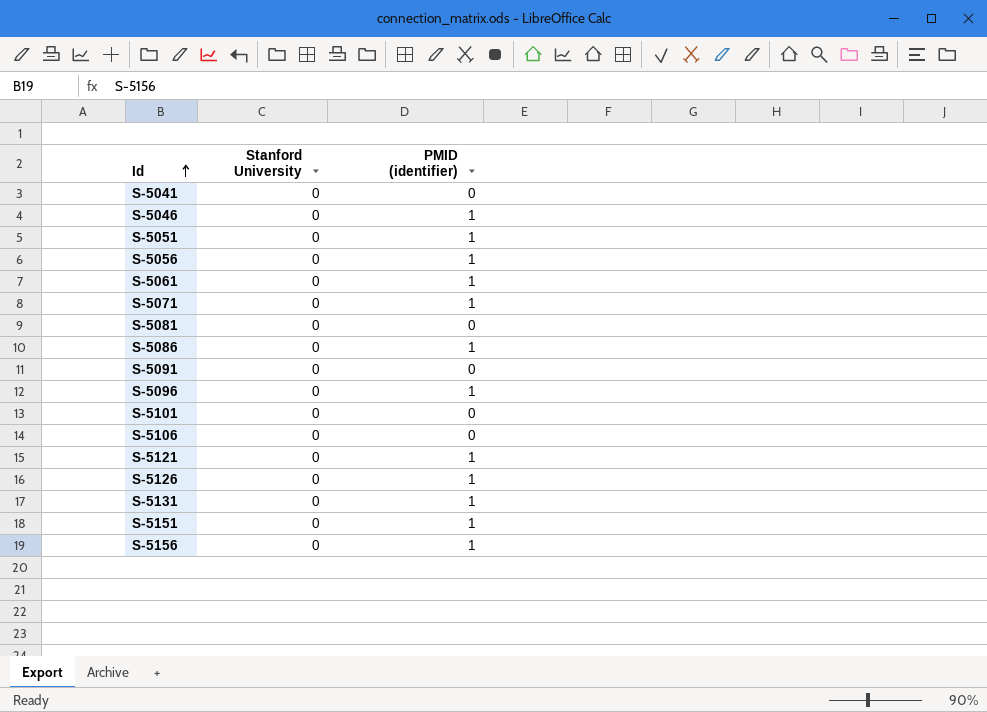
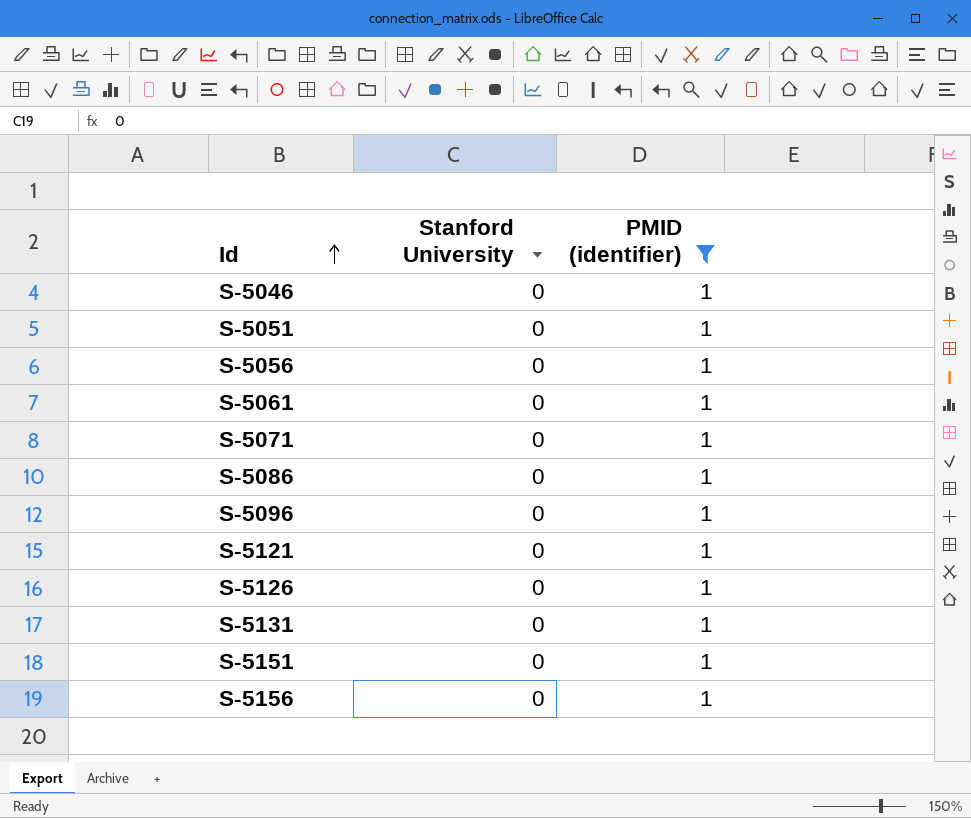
filter: none -> PMID (identifier) = 1

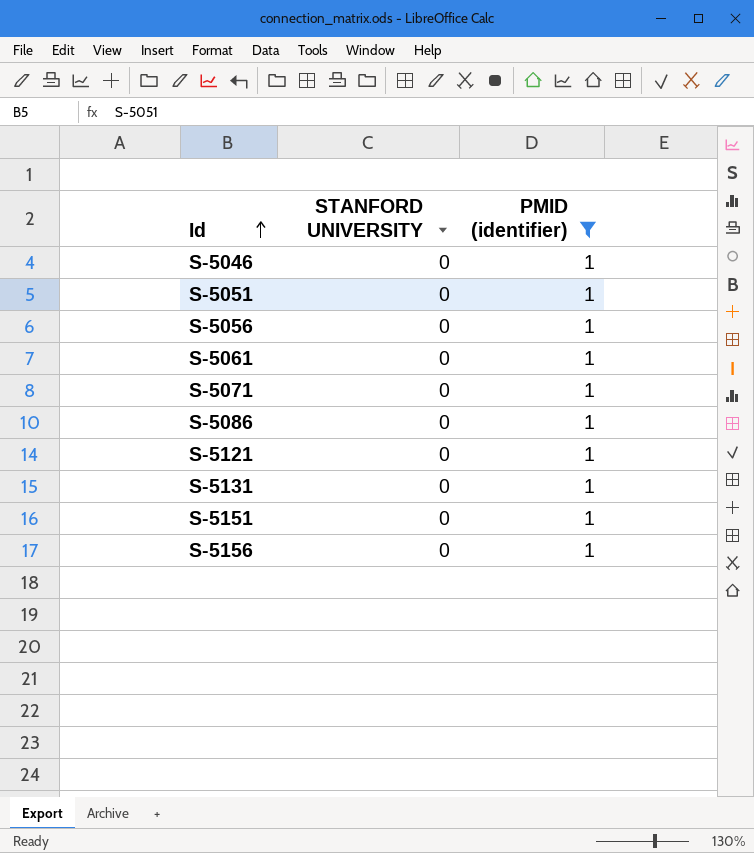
column name: Stanford University -> STANFORD UNIVERSITY
row S-5096: 0 | 1 -> none
row S-5126: 0 | 1 -> none

